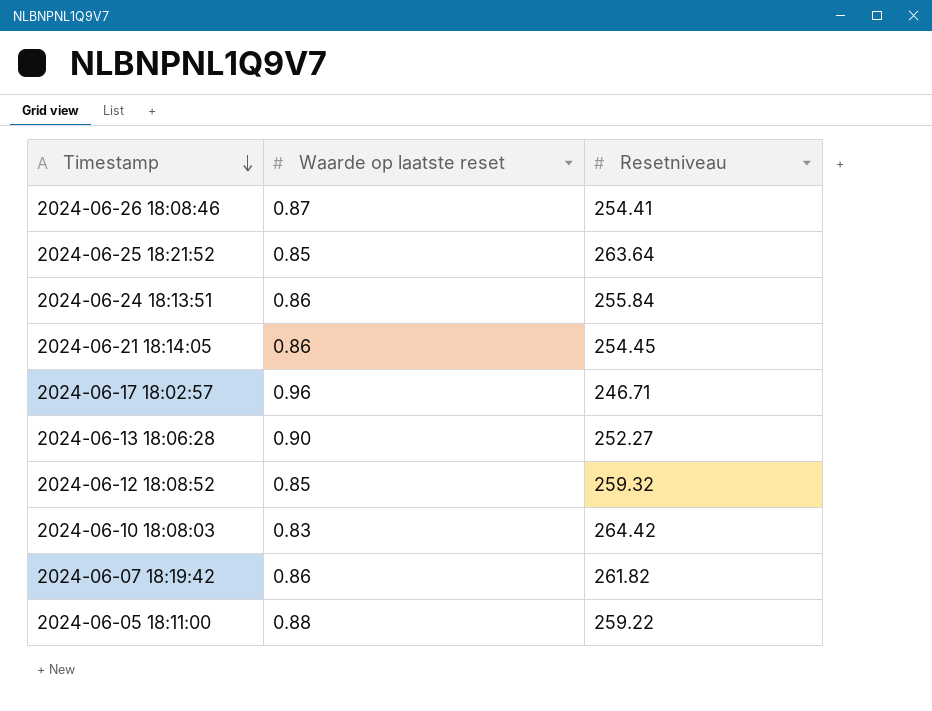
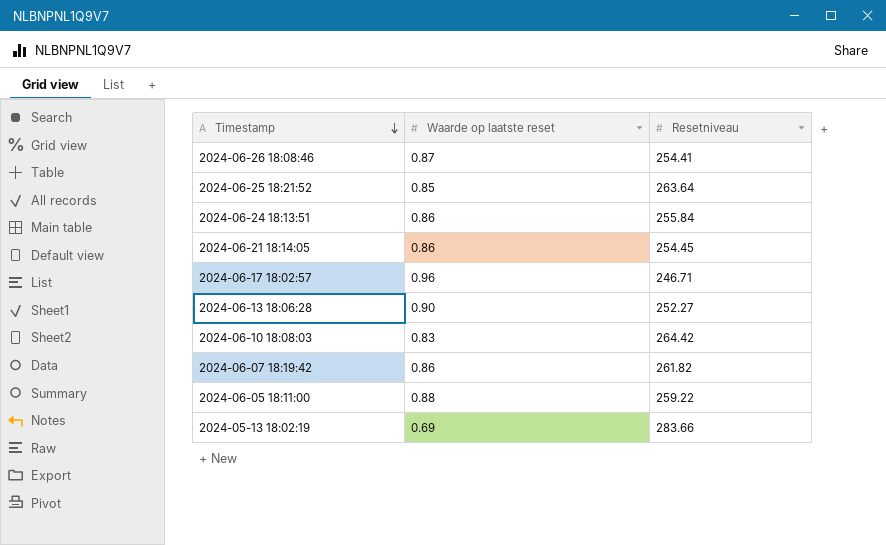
row 2024-06-12 18:08:52: 0.85 | 259.32 -> none
row 2024-05-13 18:02:19: none -> 0.69 | 283.66

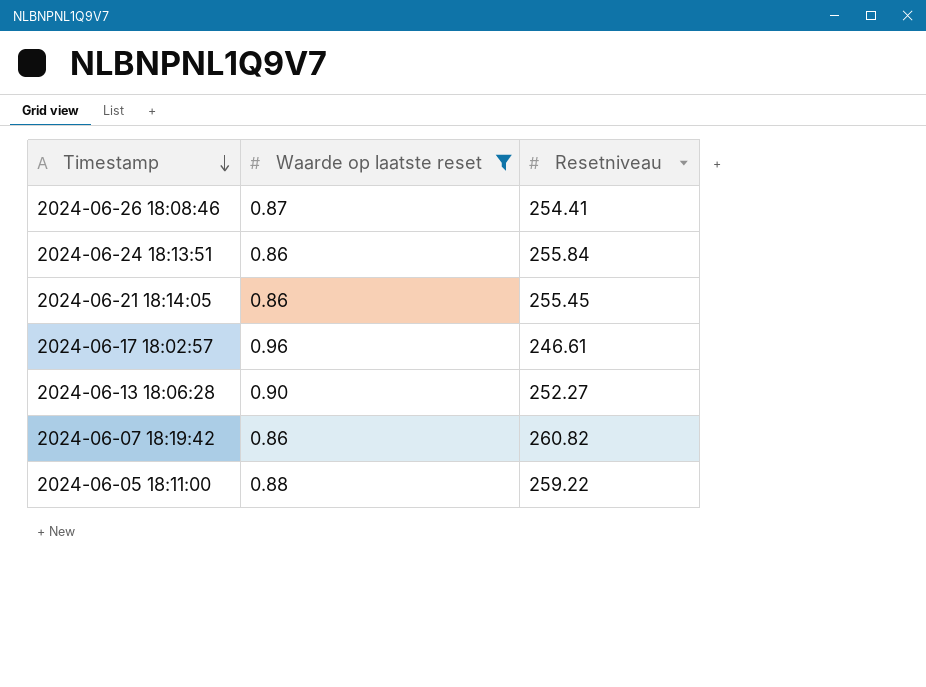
filter: none -> Waarde op laatste reset >= 0.86
2024-06-21 18:14:05 | Resetniveau: 254.45 -> 255.45
2024-06-17 18:02:57 | Resetniveau: 246.71 -> 246.61
2024-06-07 18:19:42 | Resetniveau: 261.82 -> 260.82

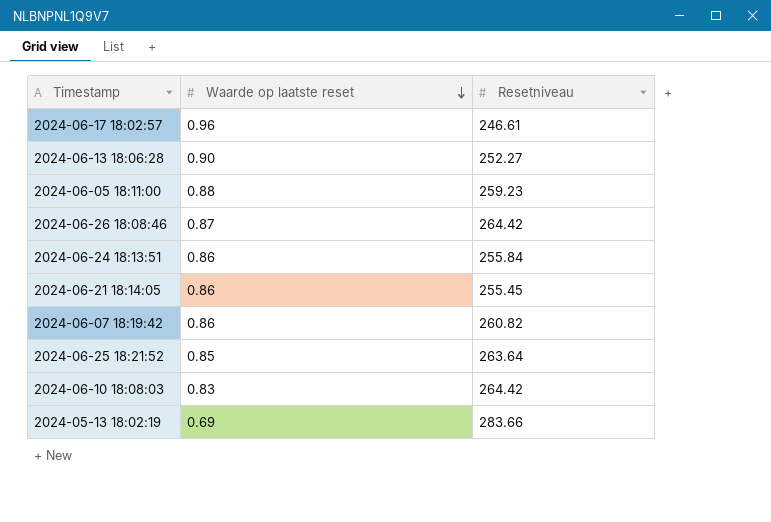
filter: Waarde op laatste reset >= 0.86 -> none
row order: Timestamp descending -> Waarde op laatste reset descending
2024-06-05 18:11:00 | Resetniveau: 259.22 -> 259.23
2024-06-26 18:08:46 | Resetniveau: 254.41 -> 264.42

